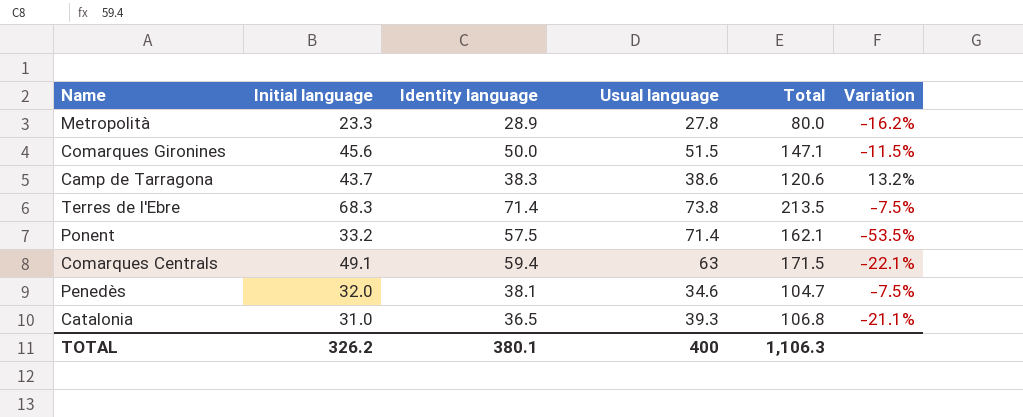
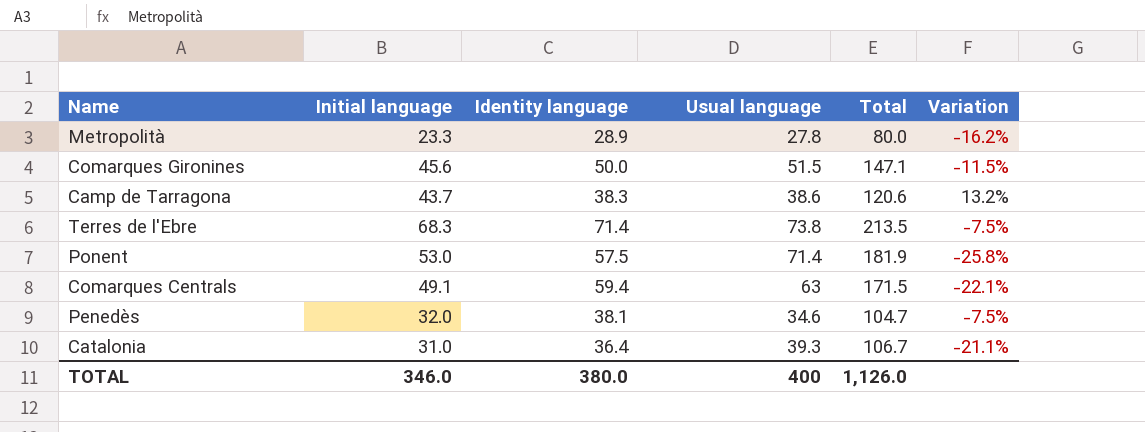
Ponent | Initial language: 33.2 -> 53.0
Ponent | Total: 162.1 -> 181.9
Ponent | Variation: -53.5% -> -25.8%
Catalonia | Identity language: 36.5 -> 36.4
Catalonia | Total: 106.8 -> 106.7
TOTAL | Initial language: 326.2 -> 346.0
TOTAL | Identity language: 380.1 -> 380.0
TOTAL | Total: 1,106.3 -> 1,126.0

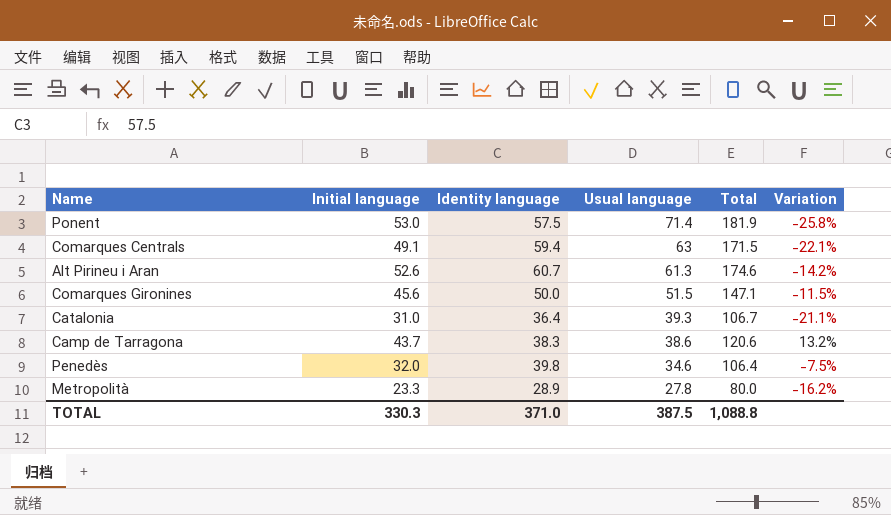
row order: none -> Usual language descending
row Terres de l'Ebre: 68.3 | 71.4 | 73.8 | 213.5 | -7.5% -> none
row Alt Pirineu i Aran: none -> 52.6 | 60.7 | 61.3 | 174.6 | -14.2%
Penedès | Identity language: 38.1 -> 39.8
Penedès | Total: 104.7 -> 106.4
TOTAL | Initial language: 346.0 -> 330.3
TOTAL | Identity language: 380.0 -> 371.0
TOTAL | Usual language: 400 -> 387.5
TOTAL | Total: 1,126.0 -> 1,088.8

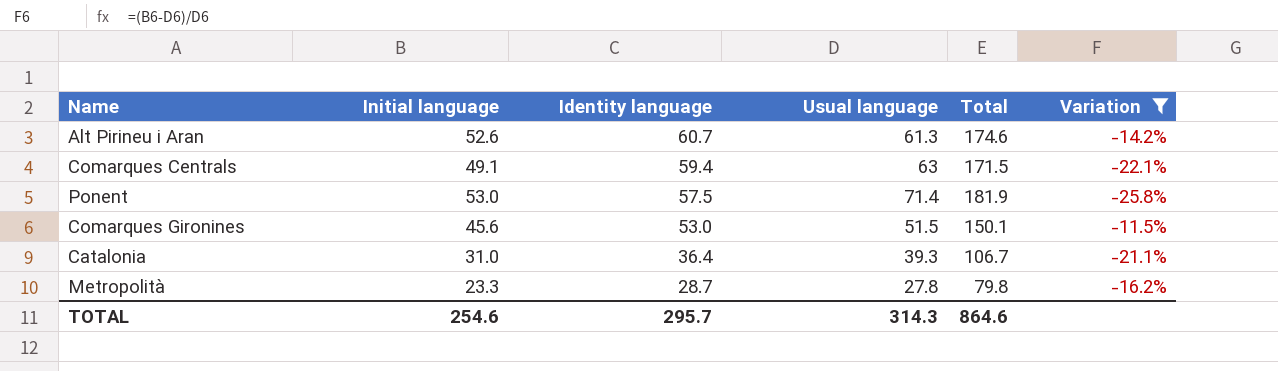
filter: none -> Variation <= -11.5%
row order: Usual language descending -> Identity language descending
Comarques Gironines | Identity language: 50.0 -> 53.0
Comarques Gironines | Total: 147.1 -> 150.1
Metropolità | Identity language: 28.9 -> 28.7
Metropolità | Total: 80.0 -> 79.8
TOTAL | Initial language: 330.3 -> 254.6
TOTAL | Identity language: 371.0 -> 295.7
TOTAL | Usual language: 387.5 -> 314.3
TOTAL | Total: 1,088.8 -> 864.6

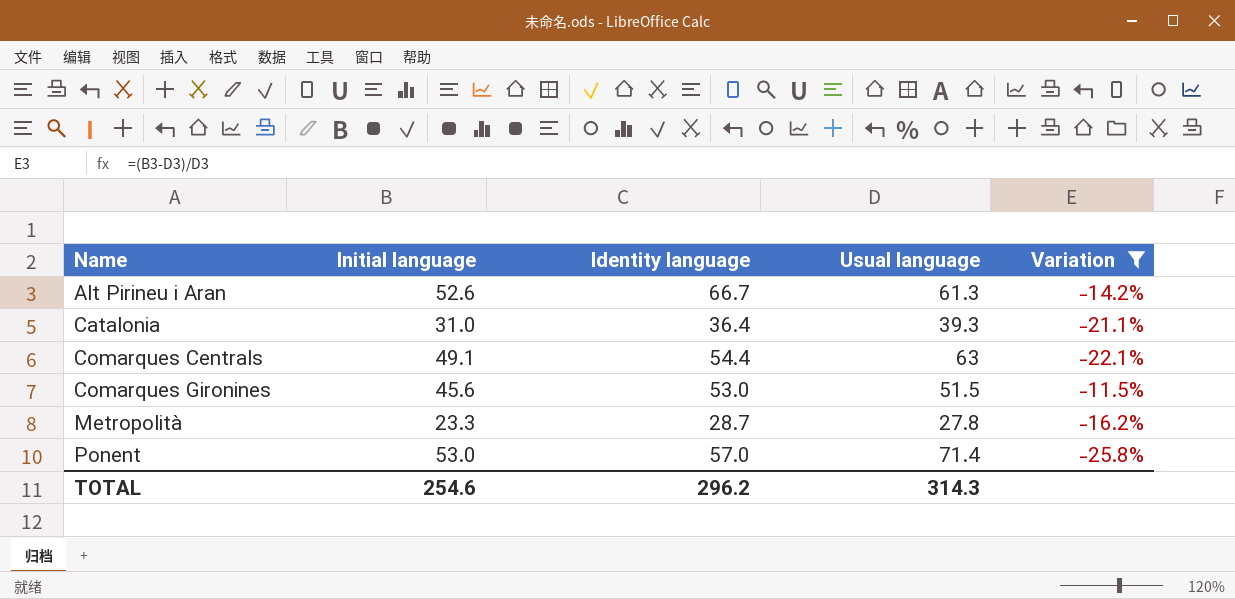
row order: Identity language descending -> Name ascending
column Total | formula: [Initial language] + [Identity language] + [Usual language] -> none
Alt Pirineu i Aran | Identity language: 60.7 -> 66.7
Comarques Centrals | Identity language: 59.4 -> 54.4
Ponent | Identity language: 57.5 -> 57.0
TOTAL | Identity language: 295.7 -> 296.2

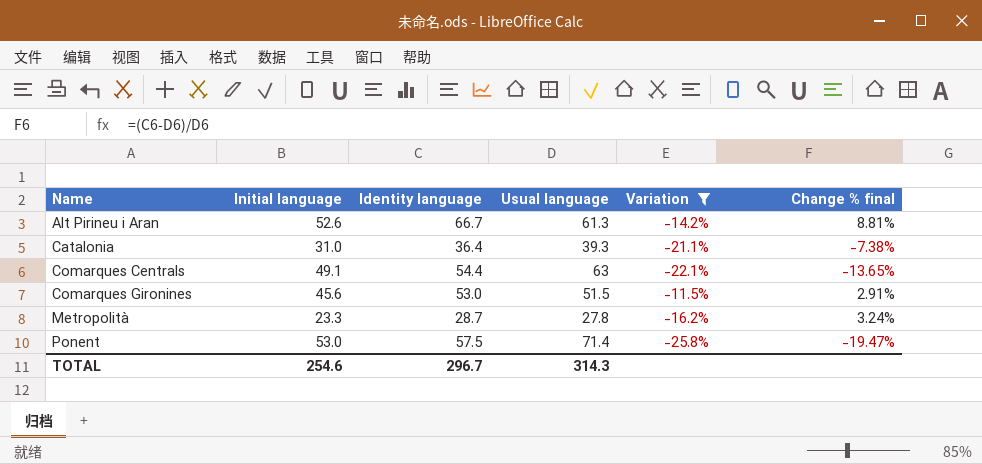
column Change % final | formula: none -> ([Identity language] - [Usual language]) / [Usual language]
Ponent | Identity language: 57.0 -> 57.5
TOTAL | Identity language: 296.2 -> 296.7

